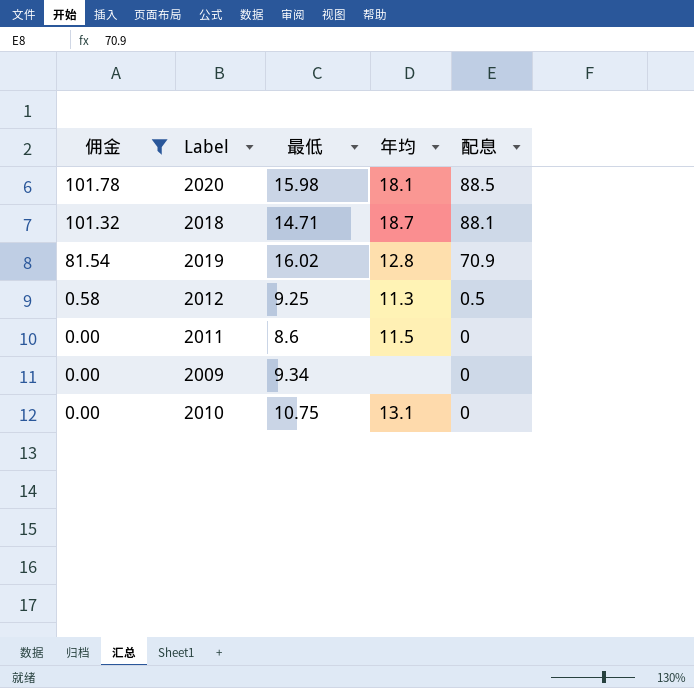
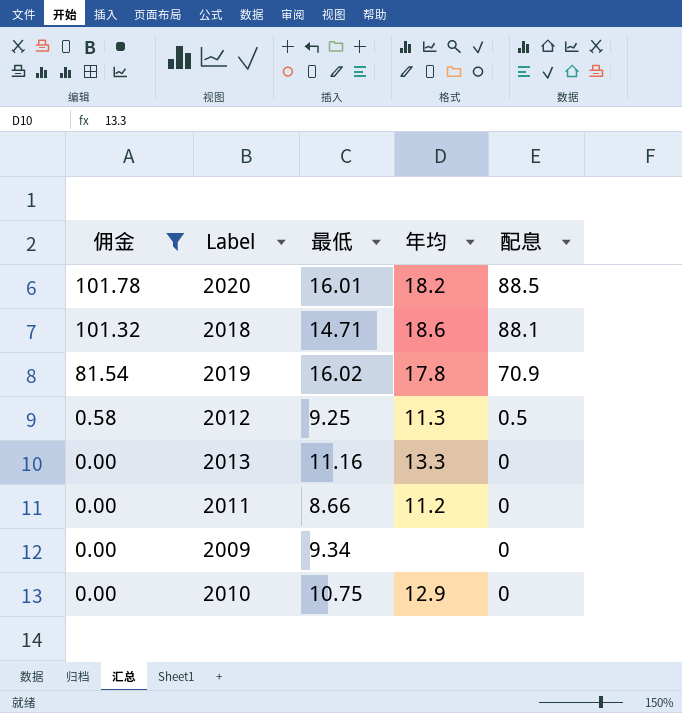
2020 | 最低: 15.98 -> 16.01
2020 | 年均: 18.1 -> 18.2
2018 | 年均: 18.7 -> 18.6
2019 | 年均: 12.8 -> 17.8
row 2013: none -> 0.00 | 11.16 | 13.3 | 0
2011 | 最低: 8.6 -> 8.66
2011 | 年均: 11.5 -> 11.2
2010 | 年均: 13.1 -> 12.9

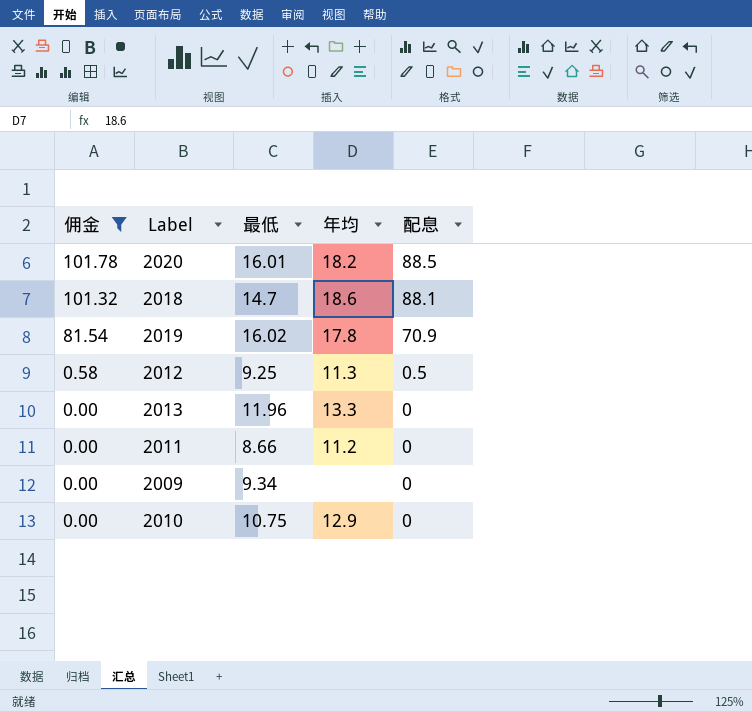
2018 | 最低: 14.71 -> 14.7
2013 | 最低: 11.16 -> 11.96

